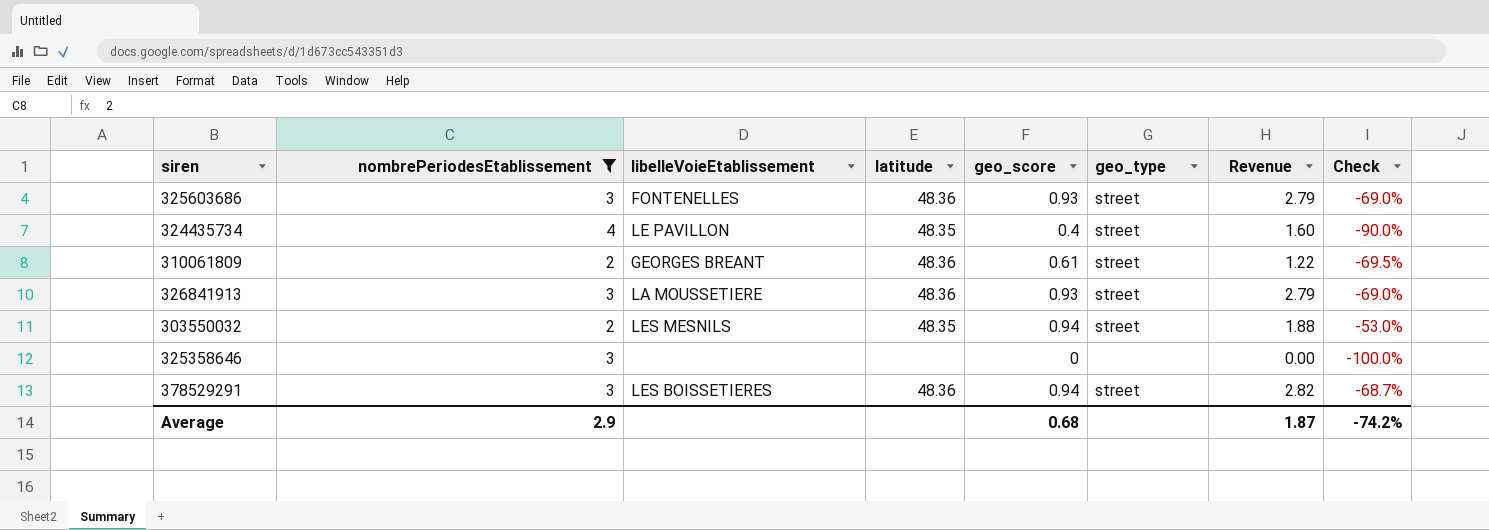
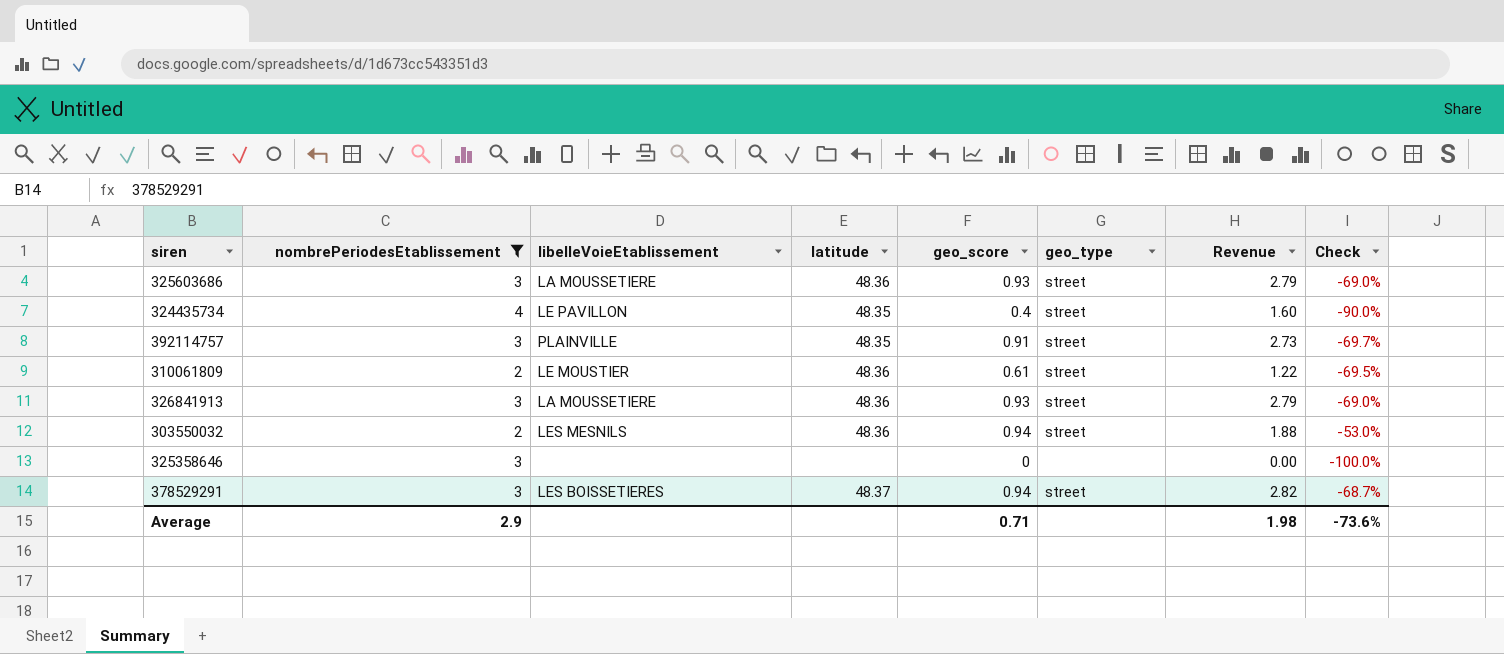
325603686 | libelleVoieEtablissement: FONTENELLES -> LA MOUSSETIERE
row 392114757: none -> 3 | PLAINVILLE | 48.35 | 0.91 | street | 2.73 | -69.7%
310061809 | libelleVoieEtablissement: GEORGES BREANT -> LE MOUSTIER
303550032 | latitude: 48.35 -> 48.36
378529291 | latitude: 48.36 -> 48.37
Average | geo_score: 0.68 -> 0.71
Average | Revenue: 1.87 -> 1.98
Average | Check: -74.2% -> -73.6%

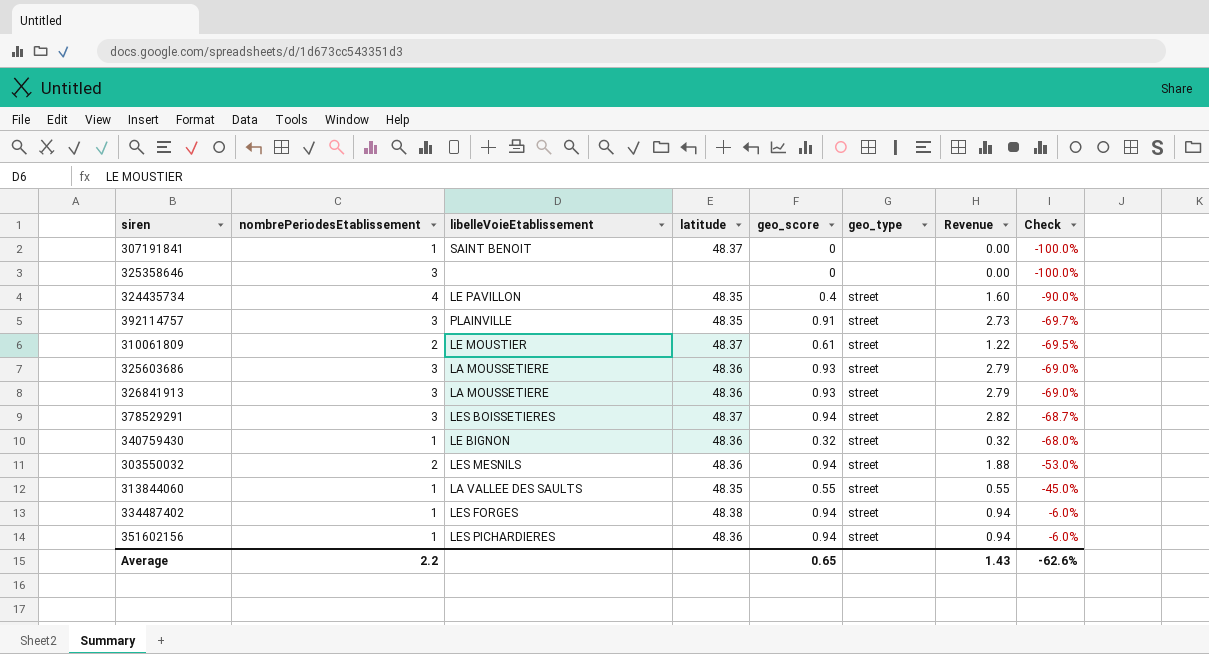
filter: nombrePeriodesEtablissement != 1 -> none
row order: none -> Check ascending
310061809 | latitude: 48.36 -> 48.37
Average | nombrePeriodesEtablissement: 2.9 -> 2.2
Average | geo_score: 0.71 -> 0.65
Average | Revenue: 1.98 -> 1.43
Average | Check: -73.6% -> -62.6%

